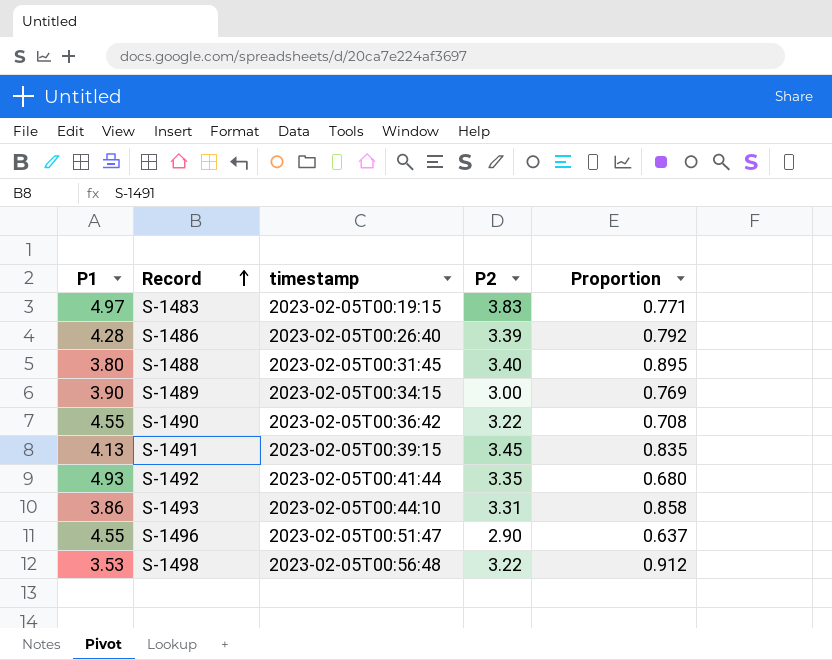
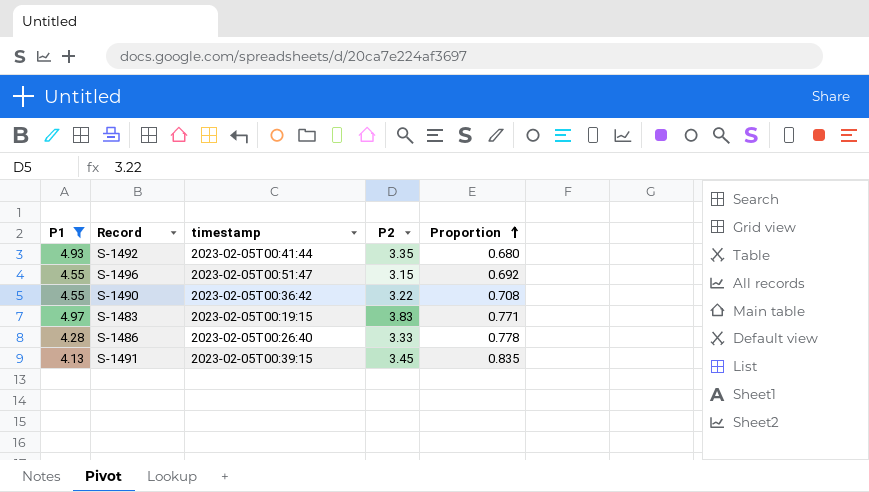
filter: none -> P1 >= 4.13
row order: Record ascending -> Proportion ascending
S-1496 | P2: 2.90 -> 3.15
S-1496 | Proportion: 0.637 -> 0.692
S-1486 | P2: 3.39 -> 3.33
S-1486 | Proportion: 0.792 -> 0.778

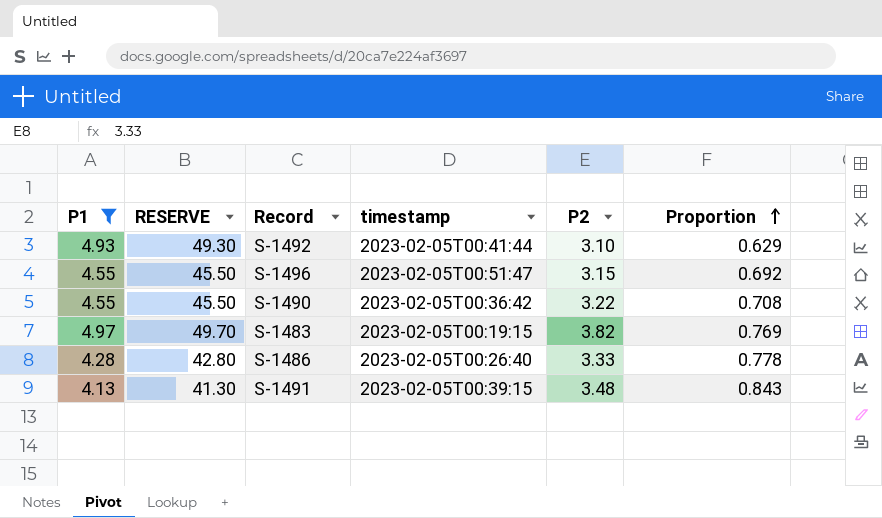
column RESERVE | formula: none -> [P1] * 10
S-1492 | P2: 3.35 -> 3.10
S-1492 | Proportion: 0.680 -> 0.629
S-1483 | P2: 3.83 -> 3.82
S-1483 | Proportion: 0.771 -> 0.769
S-1491 | P2: 3.45 -> 3.48
S-1491 | Proportion: 0.835 -> 0.843

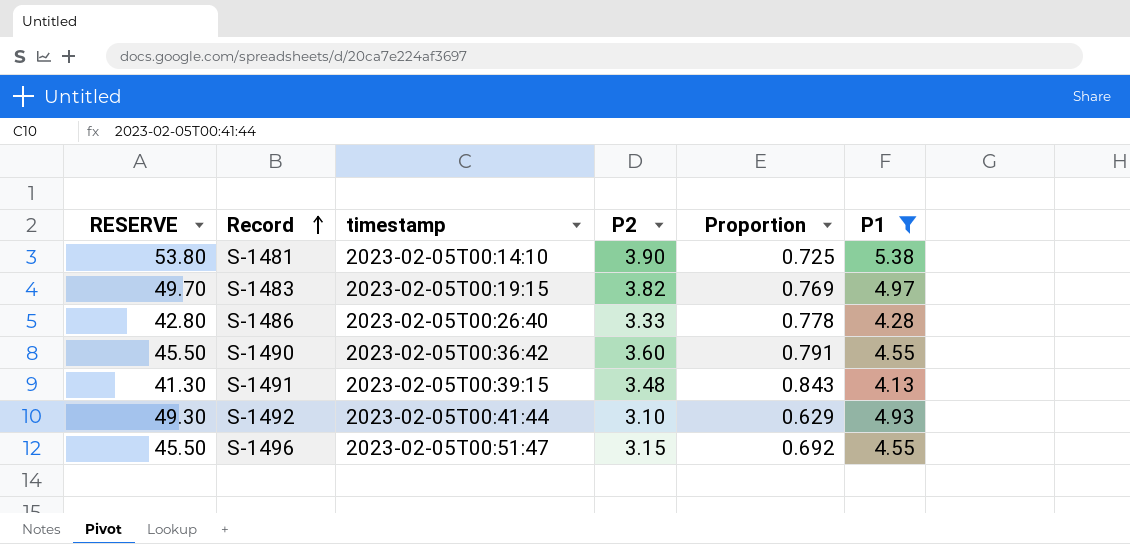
row order: Proportion ascending -> Record ascending
column P1 | position: 1 -> 6
row S-1481: none -> 53.80 | 2023-02-05T00:14:10 | 3.90 | 0.725 | 5.38
S-1490 | P2: 3.22 -> 3.60
S-1490 | Proportion: 0.708 -> 0.791

